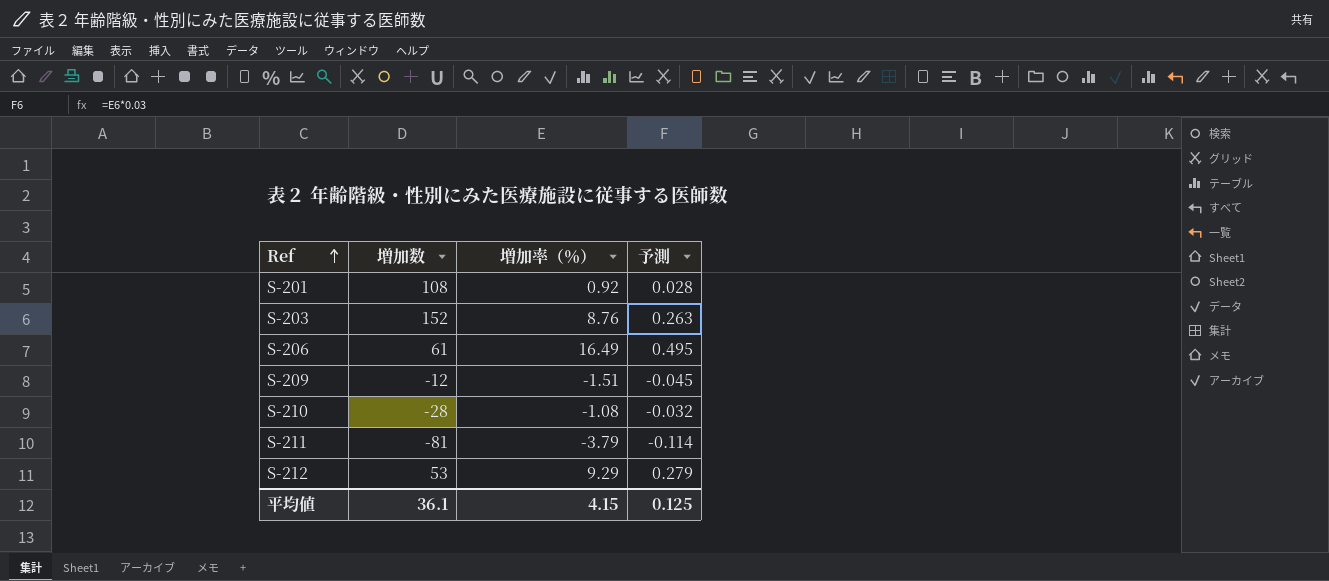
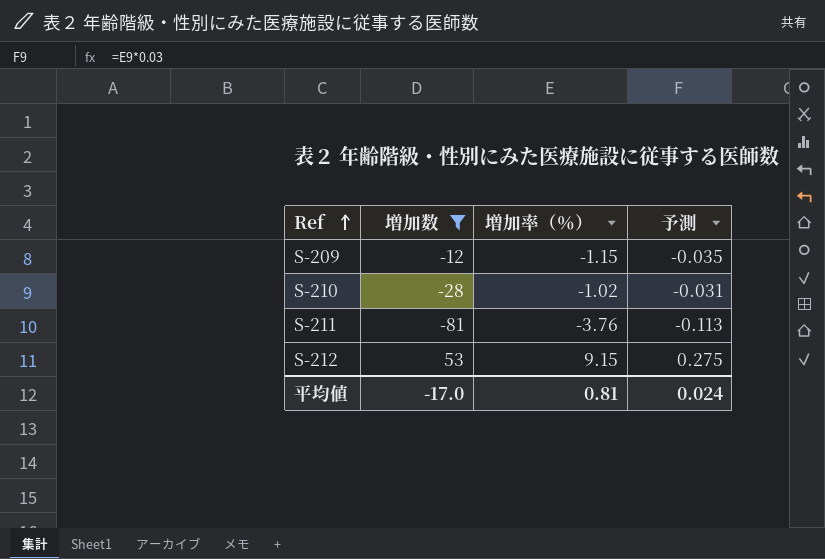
filter: none -> 増加数 <= 53
S-209 | 増加率（％）: -1.51 -> -1.15
S-209 | 予測: -0.045 -> -0.035
S-210 | 増加率（％）: -1.08 -> -1.02
S-210 | 予測: -0.032 -> -0.031
S-211 | 増加率（％）: -3.79 -> -3.76
S-211 | 予測: -0.114 -> -0.113
S-212 | 増加率（％）: 9.29 -> 9.15
S-212 | 予測: 0.279 -> 0.275
平均値 | 増加数: 36.1 -> -17.0
平均値 | 増加率（％）: 4.15 -> 0.81
平均値 | 予測: 0.125 -> 0.024

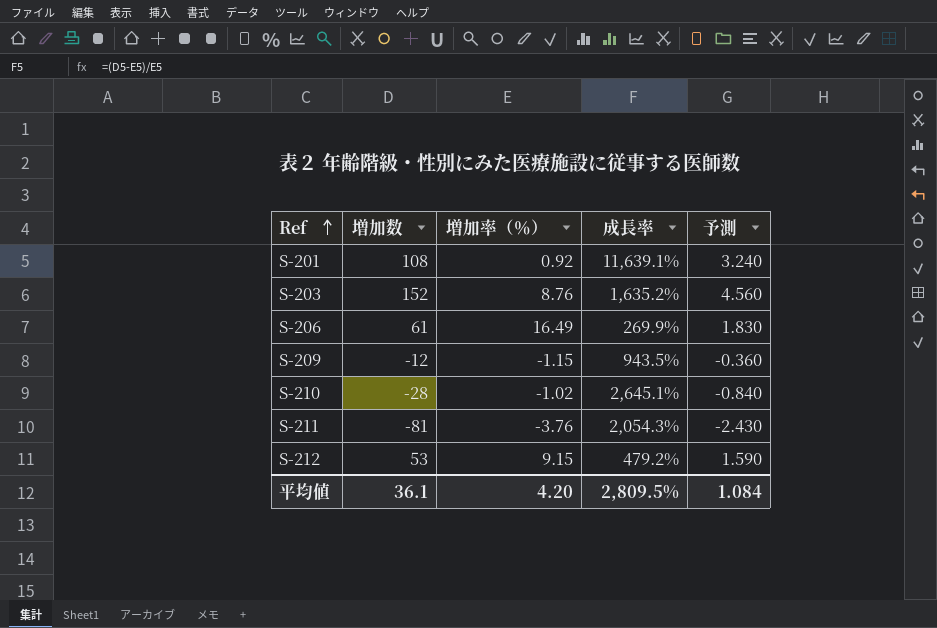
filter: 増加数 <= 53 -> none
column 成長率 | formula: none -> ([増加数] - [増加率（％）]) / [増加率（％）]
column 予測 | formula: [増加率（％）] * 0.03 -> [増加数] * 0.03
平均値 | 増加数: -17.0 -> 36.1
平均値 | 増加率（％）: 0.81 -> 4.20
平均値 | 予測: 0.024 -> 1.084

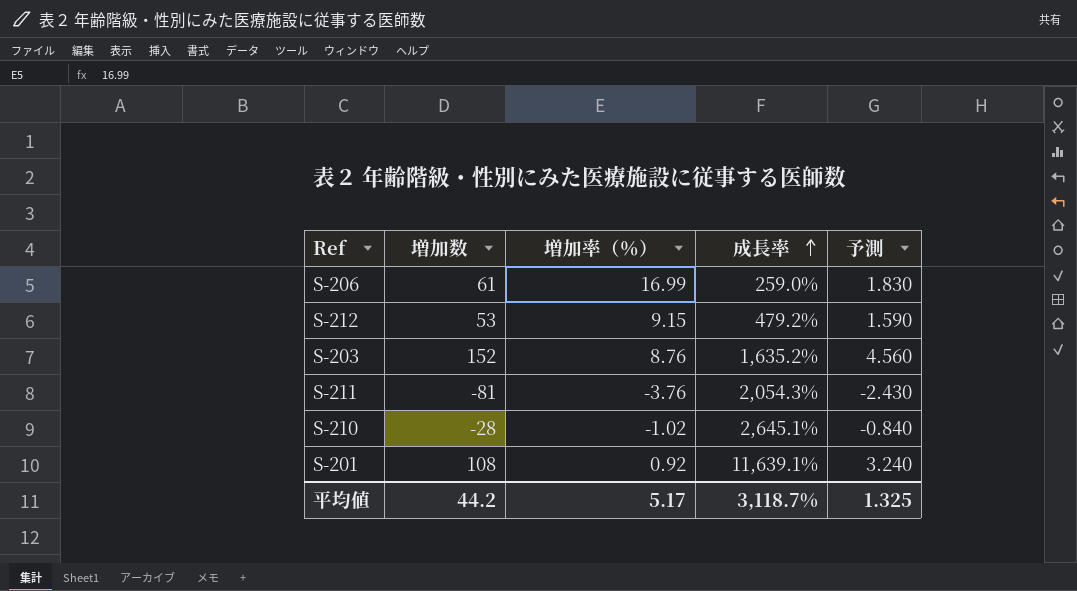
row order: Ref ascending -> 成長率 ascending
row S-209: -12 | -1.15 | 943.5% | -0.360 -> none
S-206 | 増加率（％）: 16.49 -> 16.99
S-206 | 成長率: 269.9% -> 259.0%
平均値 | 増加数: 36.1 -> 44.2
平均値 | 増加率（％）: 4.20 -> 5.17
平均値 | 成長率: 2,809.5% -> 3,118.7%
平均値 | 予測: 1.084 -> 1.325

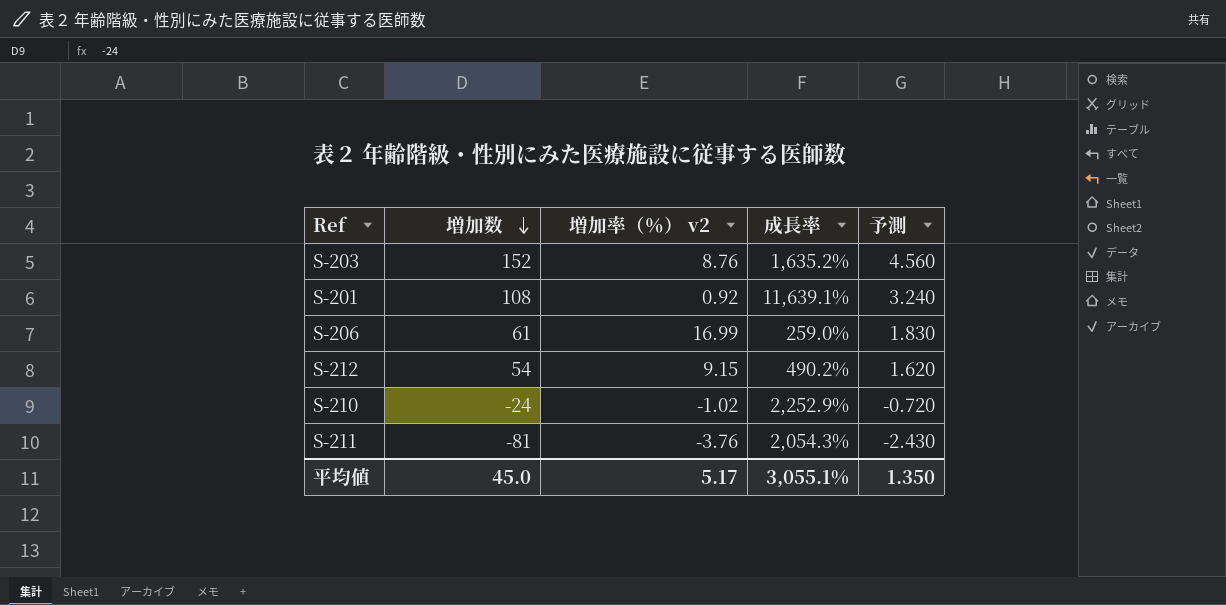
row order: 成長率 ascending -> 増加数 descending
column name: 増加率（％） -> 増加率（％） v2
S-212 | 増加数: 53 -> 54
S-212 | 成長率: 479.2% -> 490.2%
S-212 | 予測: 1.590 -> 1.620
S-210 | 増加数: -28 -> -24
S-210 | 成長率: 2,645.1% -> 2,252.9%
S-210 | 予測: -0.840 -> -0.720
平均値 | 増加数: 44.2 -> 45.0
平均値 | 成長率: 3,118.7% -> 3,055.1%
平均値 | 予測: 1.325 -> 1.350

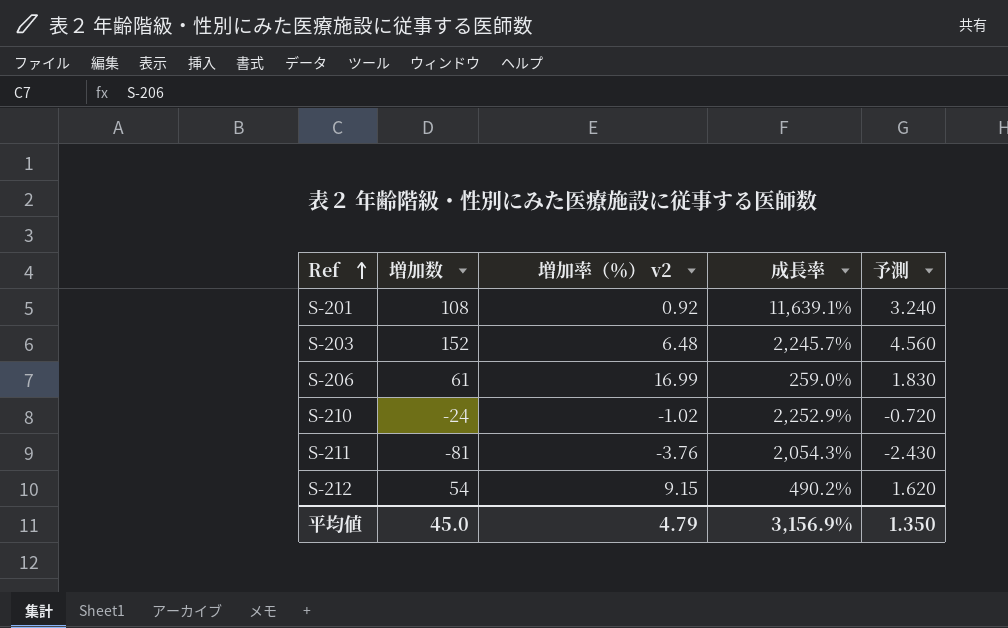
row order: 増加数 descending -> Ref ascending
S-203 | 増加率（％） v2: 8.76 -> 6.48
S-203 | 成長率: 1,635.2% -> 2,245.7%
平均値 | 増加率（％） v2: 5.17 -> 4.79
平均値 | 成長率: 3,055.1% -> 3,156.9%

